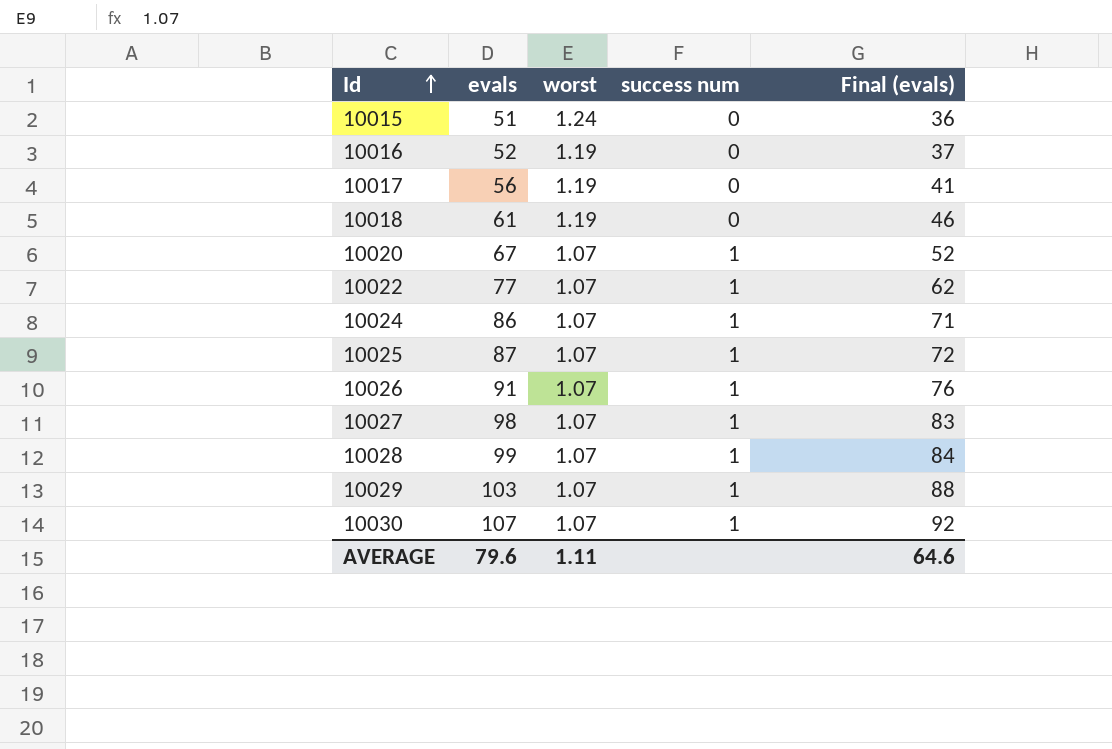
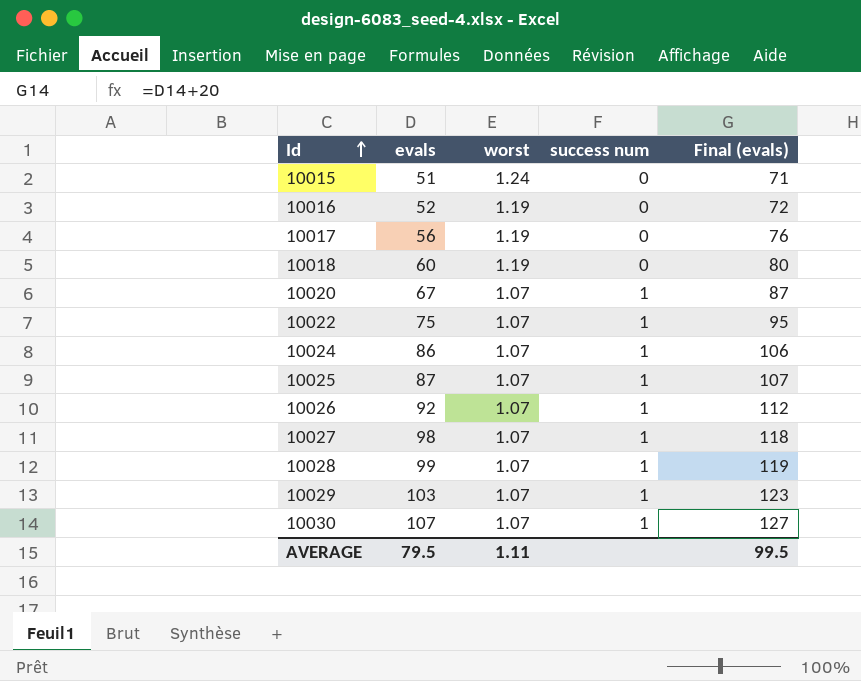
column Final (evals) | formula: [evals] - 15 -> [evals] + 20
10018 | evals: 61 -> 60
10022 | evals: 77 -> 75
10026 | evals: 91 -> 92
AVERAGE | evals: 79.6 -> 79.5
AVERAGE | Final (evals): 64.6 -> 99.5

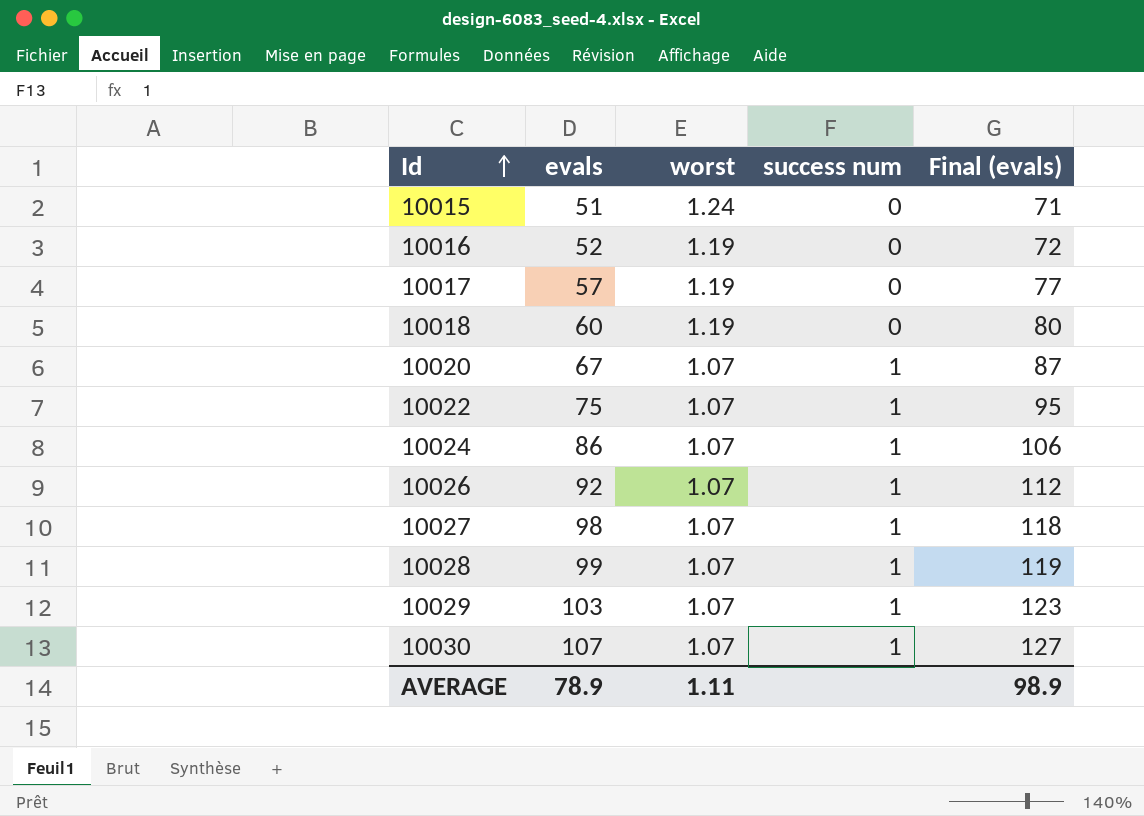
row 10025: 87 | 1.07 | 1 | 107 -> none
10017 | evals: 56 -> 57
10017 | Final (evals): 76 -> 77
AVERAGE | evals: 79.5 -> 78.9
AVERAGE | Final (evals): 99.5 -> 98.9

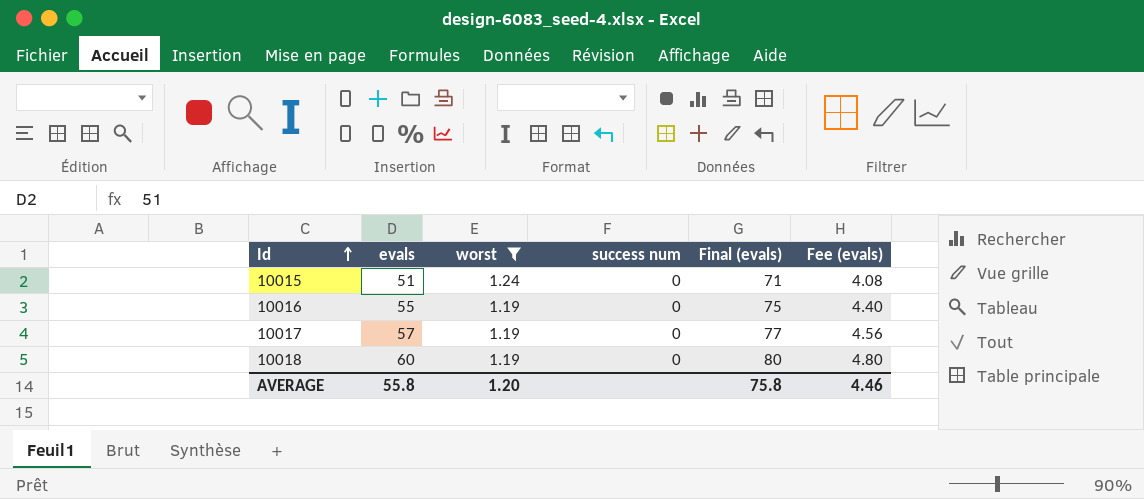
filter: none -> worst != 1.07
column Fee (evals) | formula: none -> [evals] * 0.08
10016 | evals: 52 -> 55
10016 | Final (evals): 72 -> 75
AVERAGE | evals: 78.9 -> 55.8
AVERAGE | worst: 1.11 -> 1.20
AVERAGE | Final (evals): 98.9 -> 75.8

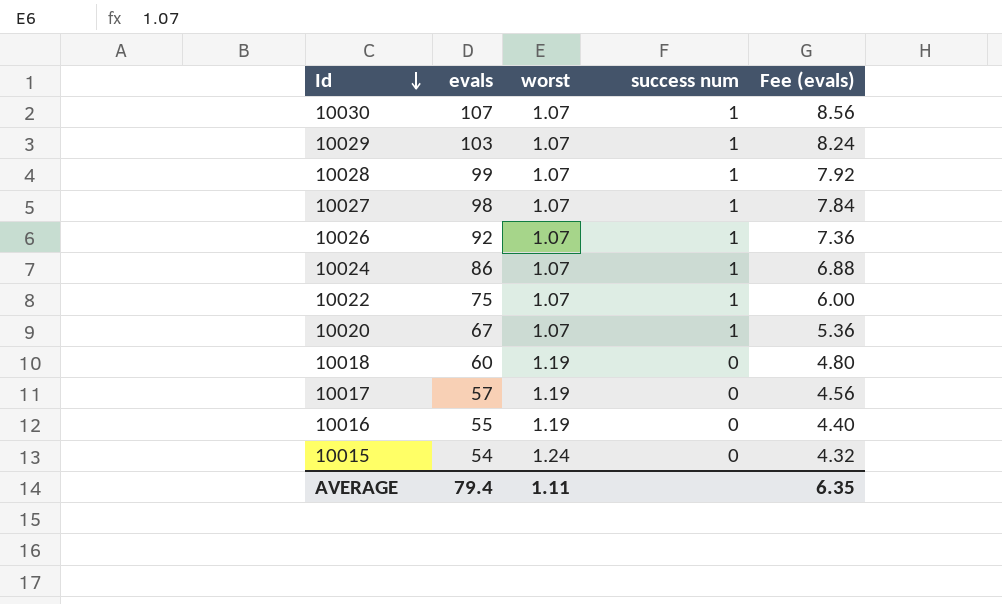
filter: worst != 1.07 -> none
row order: Id ascending -> Id descending
column Final (evals) | formula: [evals] + 20 -> none
10015 | evals: 51 -> 54
10015 | Fee (evals): 4.08 -> 4.32
AVERAGE | evals: 55.8 -> 79.4
AVERAGE | worst: 1.20 -> 1.11
AVERAGE | Fee (evals): 4.46 -> 6.35

